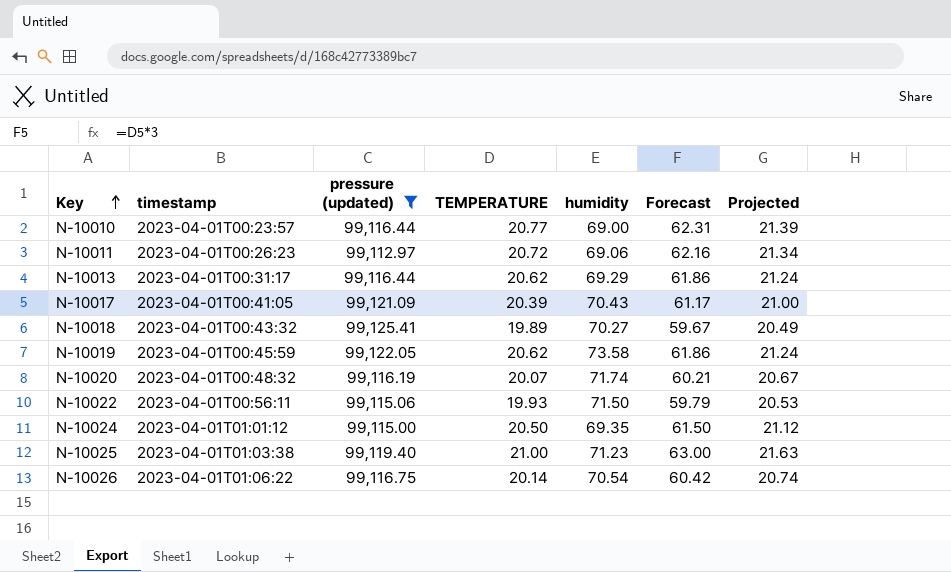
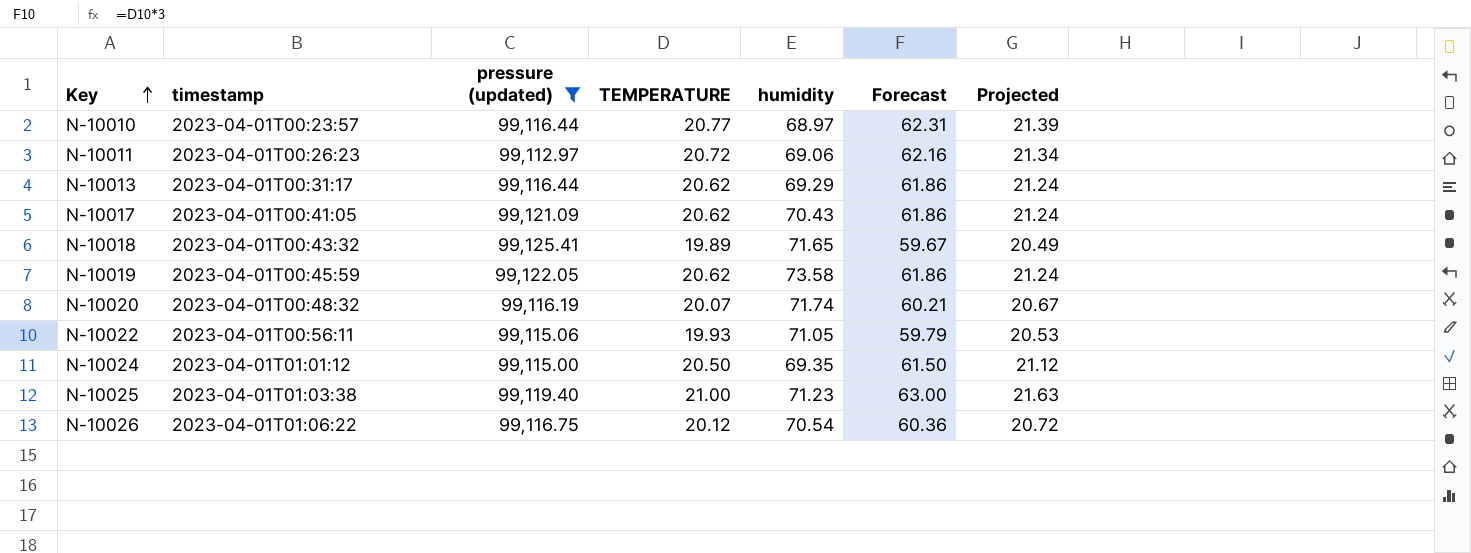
N-10010 | humidity: 69.00 -> 68.97
N-10017 | TEMPERATURE: 20.39 -> 20.62
N-10017 | Forecast: 61.17 -> 61.86
N-10017 | Projected: 21.00 -> 21.24
N-10018 | humidity: 70.27 -> 71.65
N-10022 | humidity: 71.50 -> 71.05
N-10026 | TEMPERATURE: 20.14 -> 20.12
N-10026 | Forecast: 60.42 -> 60.36
N-10026 | Projected: 20.74 -> 20.72

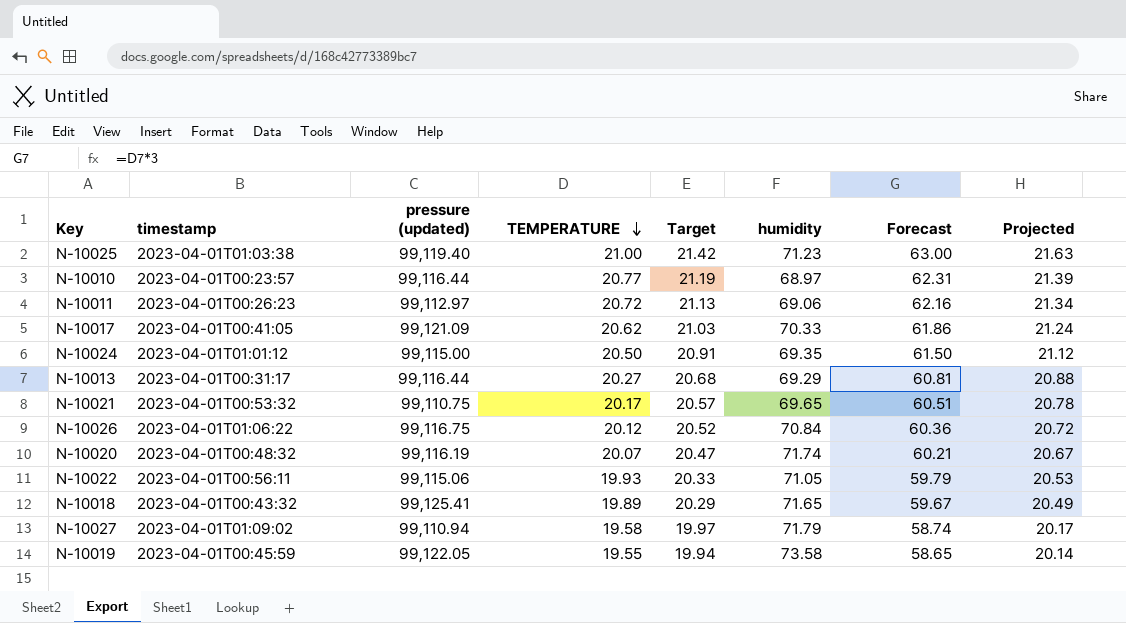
filter: pressure (updated) >= 99,112.97 -> none
row order: Key ascending -> TEMPERATURE descending
column Target | formula: none -> [TEMPERATURE] * 1.02
N-10017 | humidity: 70.43 -> 70.33
N-10013 | TEMPERATURE: 20.62 -> 20.27
N-10013 | Forecast: 61.86 -> 60.81
N-10013 | Projected: 21.24 -> 20.88
N-10026 | humidity: 70.54 -> 70.84
N-10019 | TEMPERATURE: 20.62 -> 19.55
N-10019 | Forecast: 61.86 -> 58.65
N-10019 | Projected: 21.24 -> 20.14

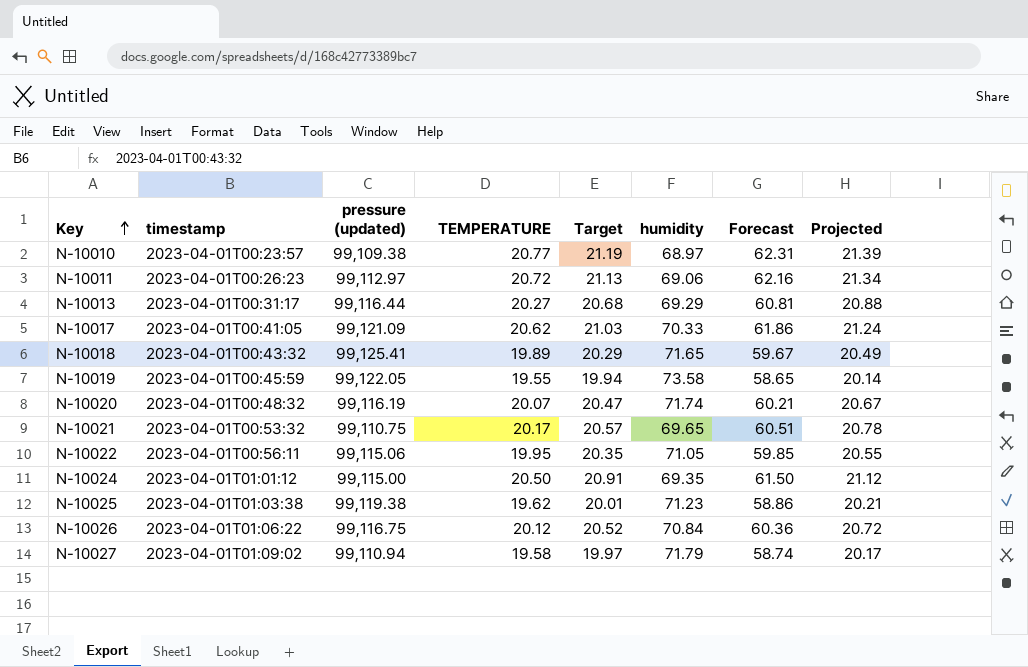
row order: TEMPERATURE descending -> Key ascending
N-10010 | pressure (updated): 99,116.44 -> 99,109.38
N-10022 | TEMPERATURE: 19.93 -> 19.95
N-10022 | Target: 20.33 -> 20.35
N-10022 | Forecast: 59.79 -> 59.85
N-10022 | Projected: 20.53 -> 20.55
N-10025 | pressure (updated): 99,119.40 -> 99,119.38
N-10025 | TEMPERATURE: 21.00 -> 19.62
N-10025 | Target: 21.42 -> 20.01
N-10025 | Forecast: 63.00 -> 58.86
N-10025 | Projected: 21.63 -> 20.21

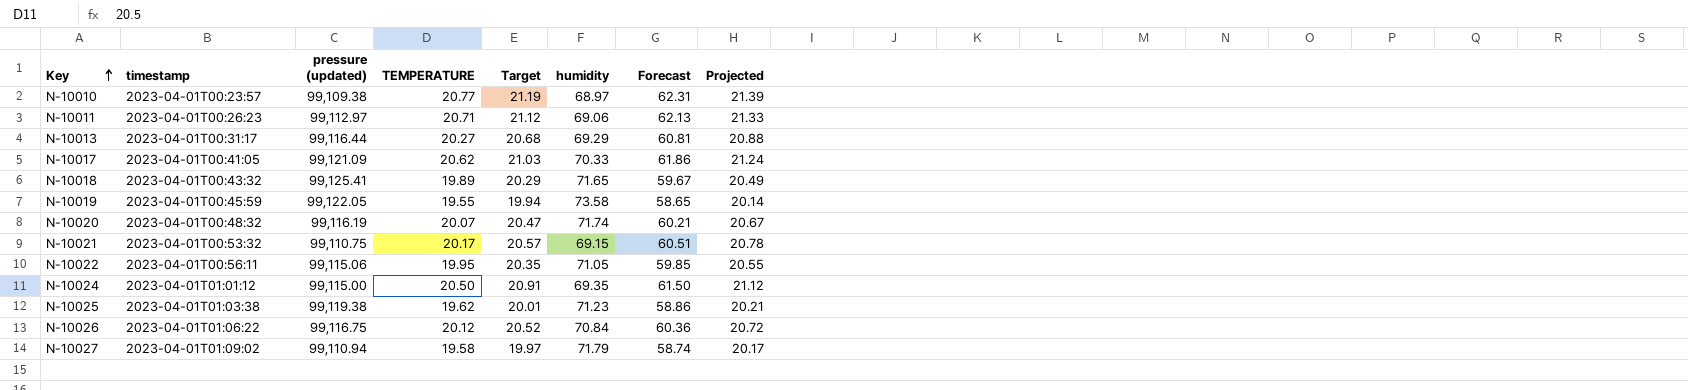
N-10011 | TEMPERATURE: 20.72 -> 20.71
N-10011 | Target: 21.13 -> 21.12
N-10011 | Forecast: 62.16 -> 62.13
N-10011 | Projected: 21.34 -> 21.33
N-10021 | humidity: 69.65 -> 69.15

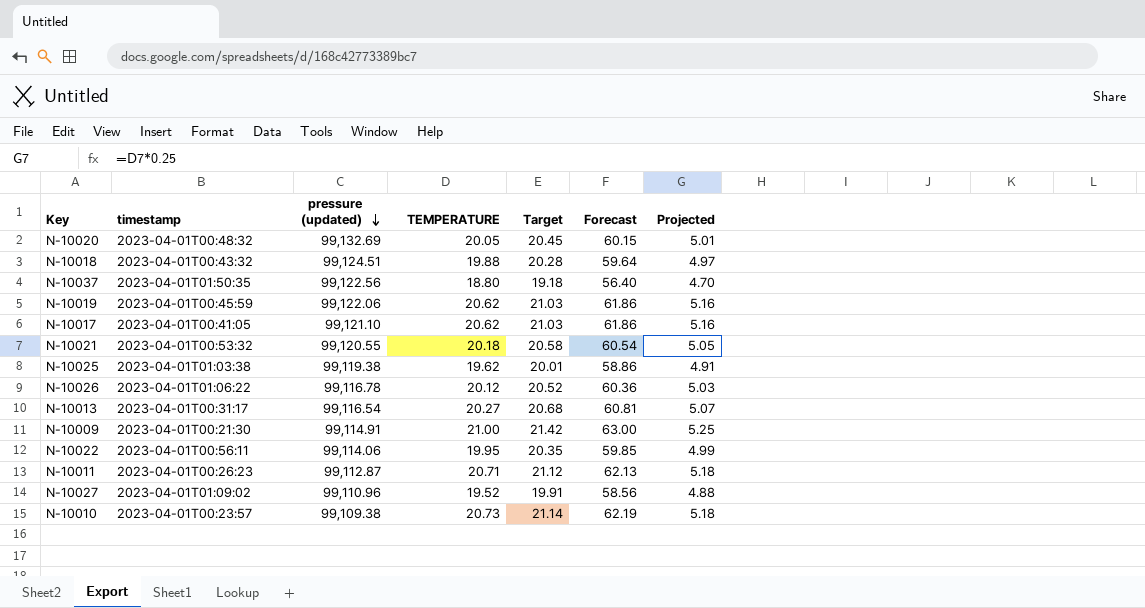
row order: Key ascending -> pressure (updated) descending
column humidity | position: 6 -> none
column Projected | formula: [TEMPERATURE] * 1.03 -> [TEMPERATURE] * 0.25
row N-10024: 2023-04-01T01:01:12 | 99,115.00 | 20.50 | 20.91 | 69.35 | 61.50 | 21.12 -> none
N-10020 | pressure (updated): 99,116.19 -> 99,132.69
N-10020 | TEMPERATURE: 20.07 -> 20.05
N-10020 | Target: 20.47 -> 20.45
N-10020 | Forecast: 60.21 -> 60.15
N-10018 | pressure (updated): 99,125.41 -> 99,124.51
N-10018 | TEMPERATURE: 19.89 -> 19.88
N-10018 | Target: 20.29 -> 20.28
N-10018 | Forecast: 59.67 -> 59.64
row N-10037: none -> 2023-04-01T01:50:35 | 99,122.56 | 18.80 | 19.18 | 56.40 | 4.70
N-10019 | pressure (updated): 99,122.05 -> 99,122.06
N-10019 | TEMPERATURE: 19.55 -> 20.62
N-10019 | Target: 19.94 -> 21.03
N-10019 | Forecast: 58.65 -> 61.86
N-10017 | pressure (updated): 99,121.09 -> 99,121.10
N-10021 | pressure (updated): 99,110.75 -> 99,120.55
N-10021 | TEMPERATURE: 20.17 -> 20.18
N-10021 | Target: 20.57 -> 20.58
N-10021 | Forecast: 60.51 -> 60.54
N-10026 | pressure (updated): 99,116.75 -> 99,116.78
N-10013 | pressure (updated): 99,116.44 -> 99,116.54
row N-10009: none -> 2023-04-01T00:21:30 | 99,114.91 | 21.00 | 21.42 | 63.00 | 5.25
N-10022 | pressure (updated): 99,115.06 -> 99,114.06
N-10011 | pressure (updated): 99,112.97 -> 99,112.87
N-10027 | pressure (updated): 99,110.94 -> 99,110.96
N-10027 | TEMPERATURE: 19.58 -> 19.52
N-10027 | Target: 19.97 -> 19.91
N-10027 | Forecast: 58.74 -> 58.56
N-10010 | TEMPERATURE: 20.77 -> 20.73
N-10010 | Target: 21.19 -> 21.14
N-10010 | Forecast: 62.31 -> 62.19

